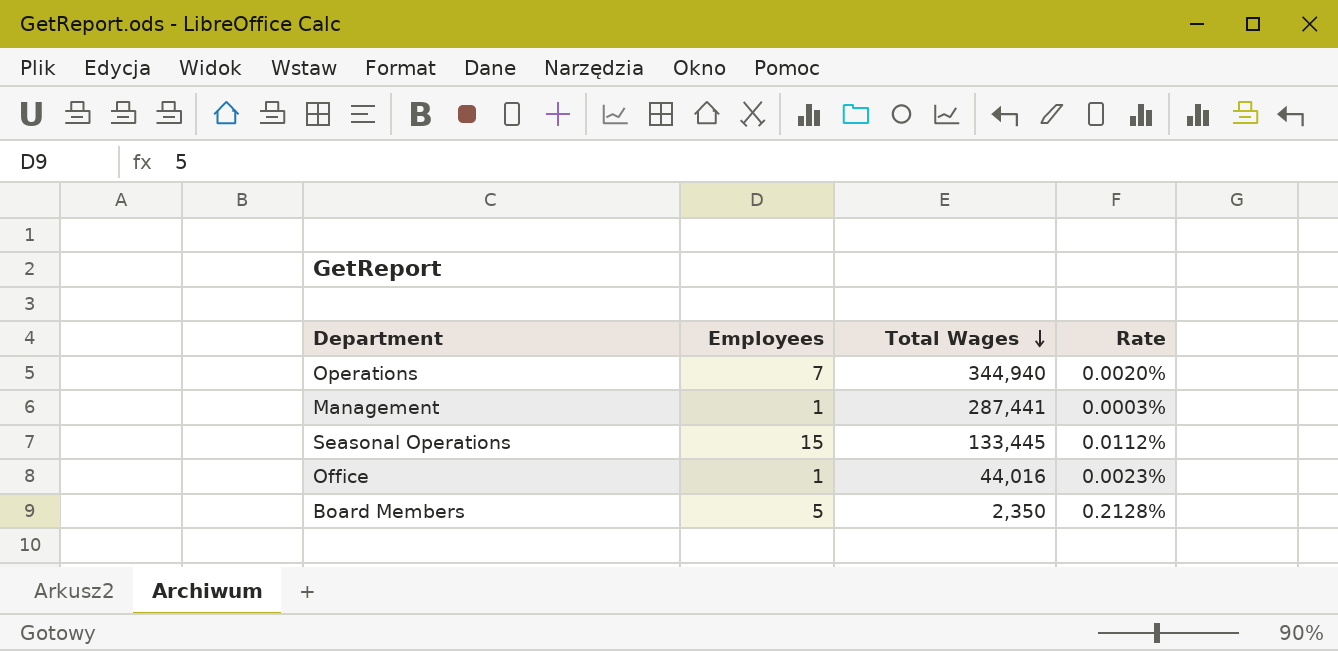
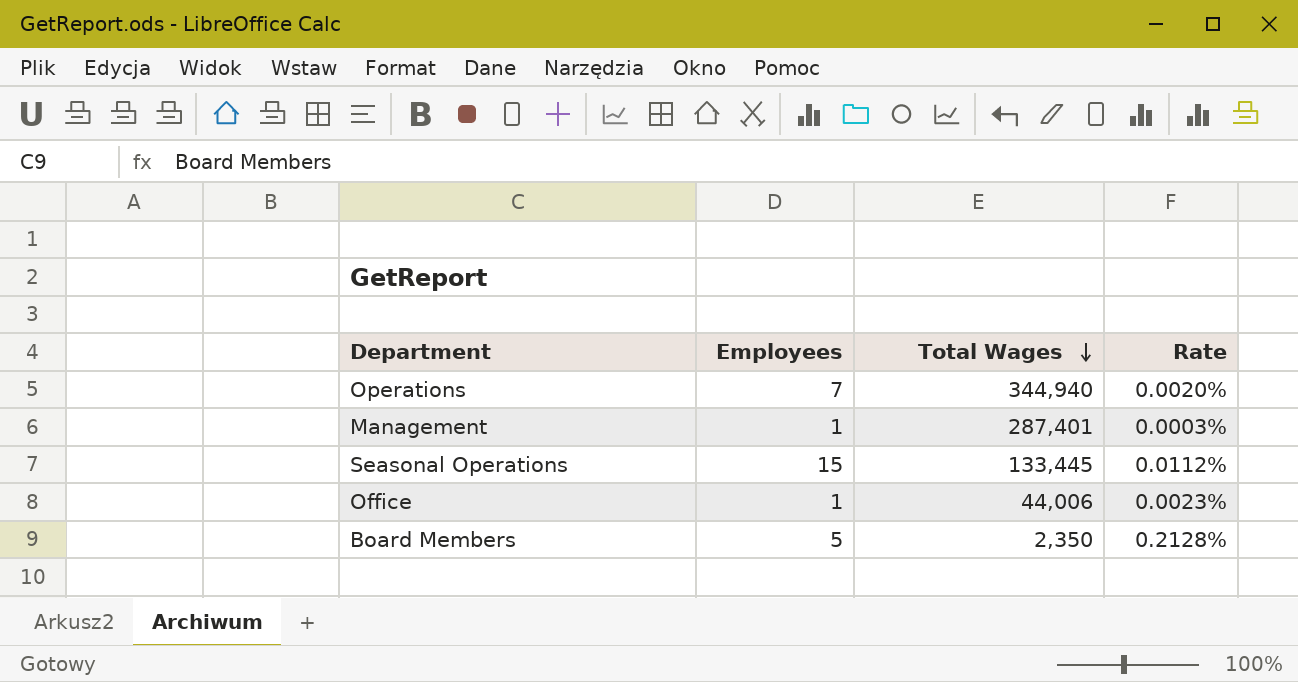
Management | Total Wages: 287,441 -> 287,401
Office | Total Wages: 44,016 -> 44,006

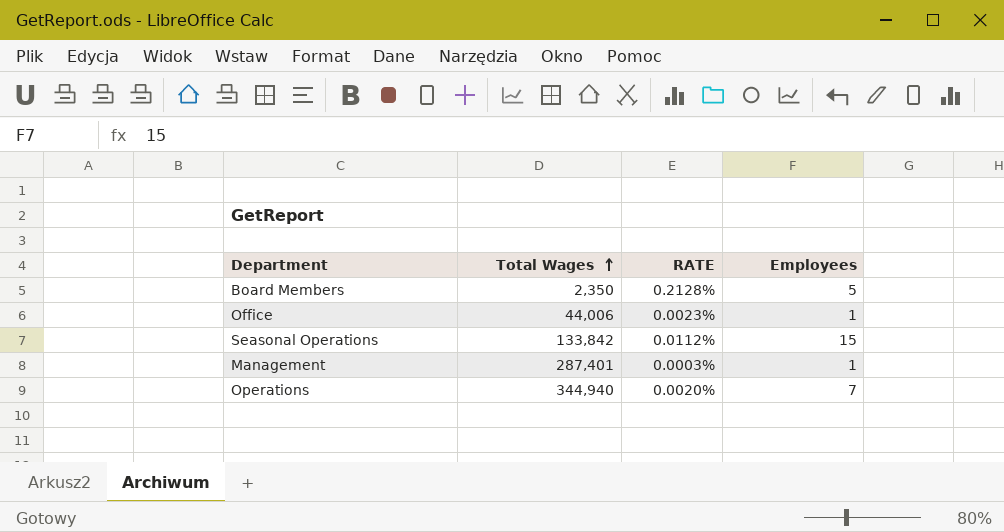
row order: Total Wages descending -> Total Wages ascending
column name: Rate -> RATE
column Employees | position: 2 -> 4
Seasonal Operations | Total Wages: 133,445 -> 133,842

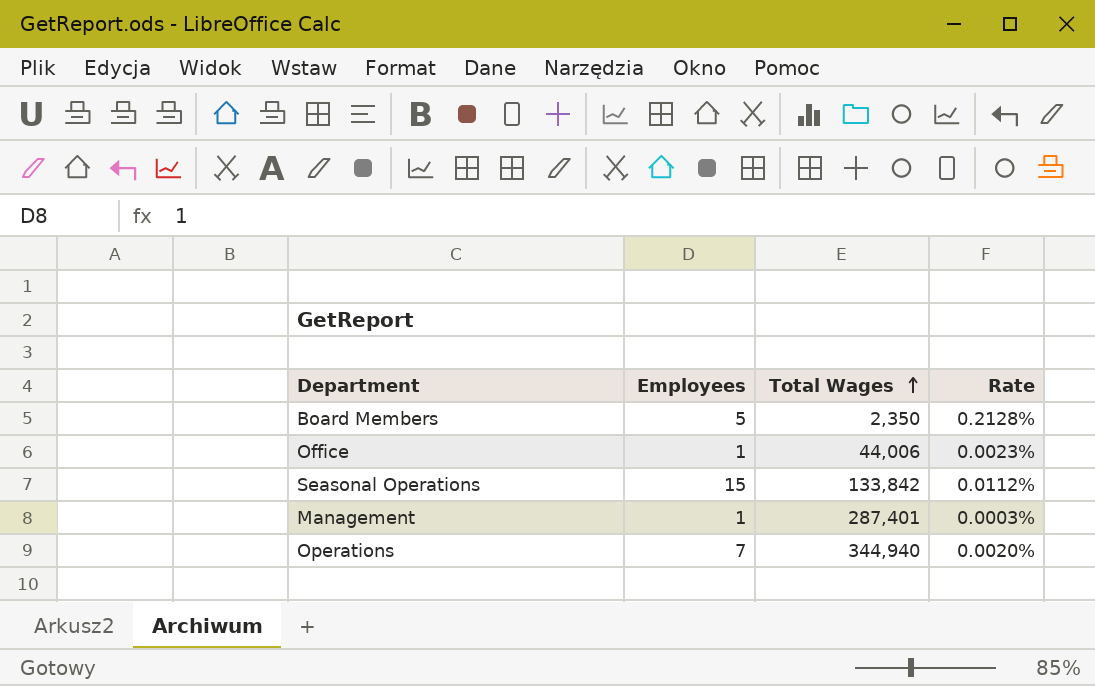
column Employees | position: 4 -> 2
column name: RATE -> Rate

